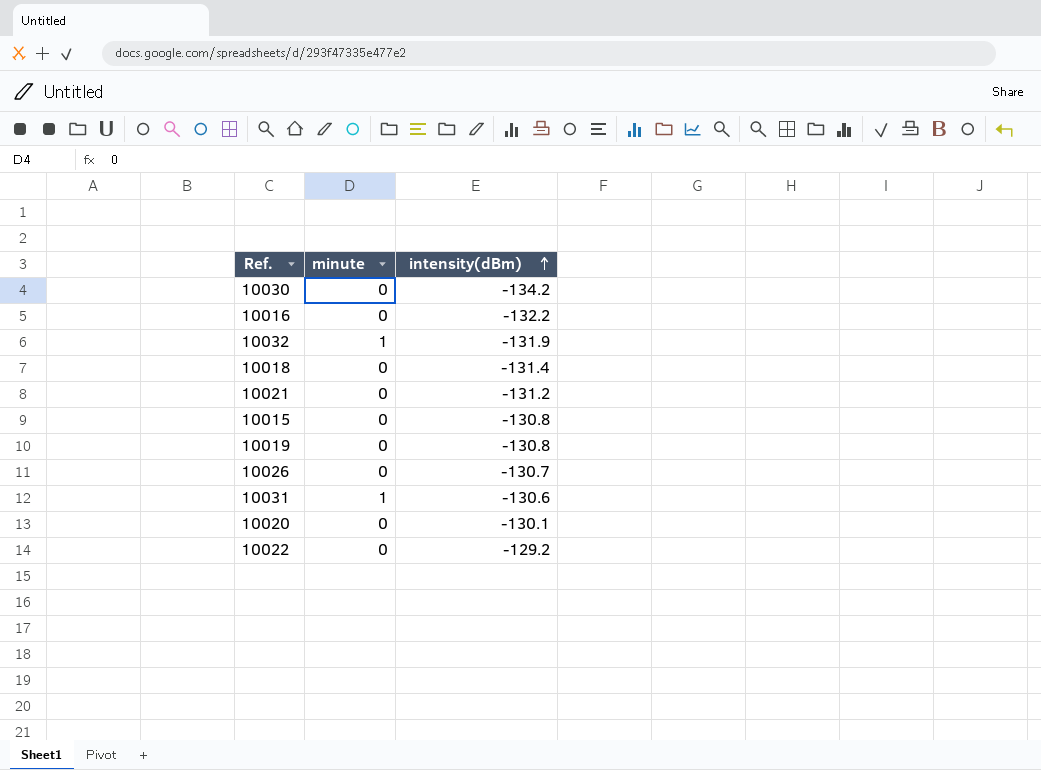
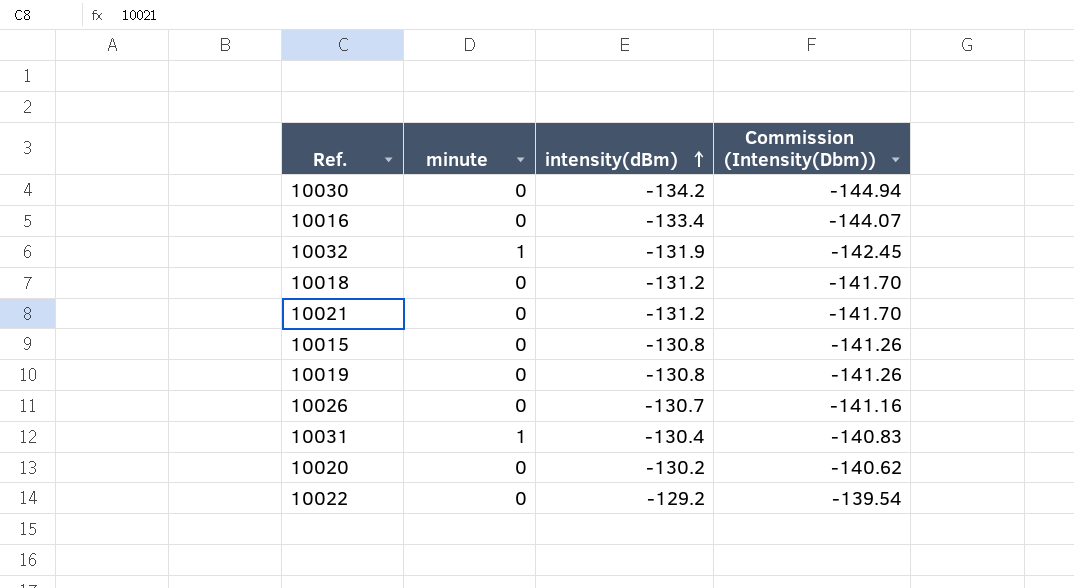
column Commission (Intensity(Dbm)) | formula: none -> [intensity(dBm)] * 1.08
10016 | intensity(dBm): -132.2 -> -133.4
10018 | intensity(dBm): -131.4 -> -131.2
10031 | intensity(dBm): -130.6 -> -130.4
10020 | intensity(dBm): -130.1 -> -130.2

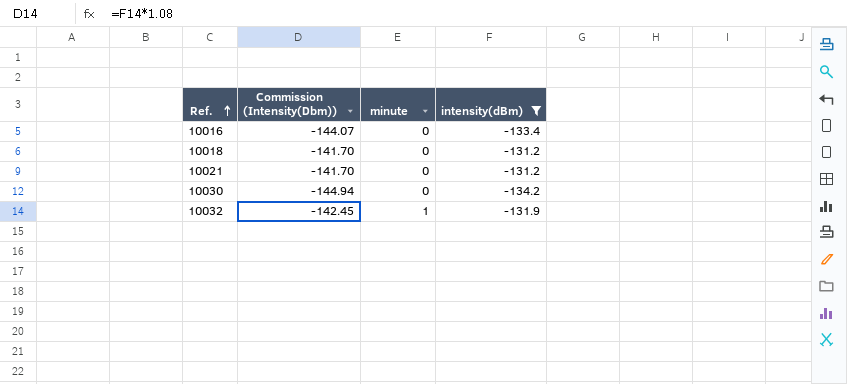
filter: none -> intensity(dBm) <= -131.2
row order: intensity(dBm) ascending -> Ref. ascending
column Commission (Intensity(Dbm)) | position: 4 -> 2

